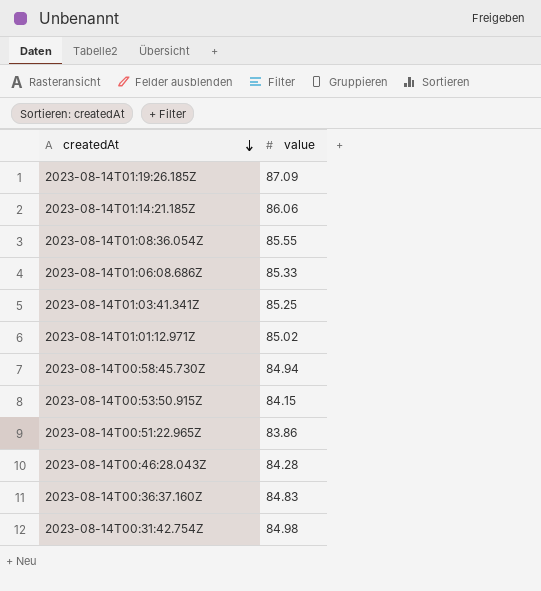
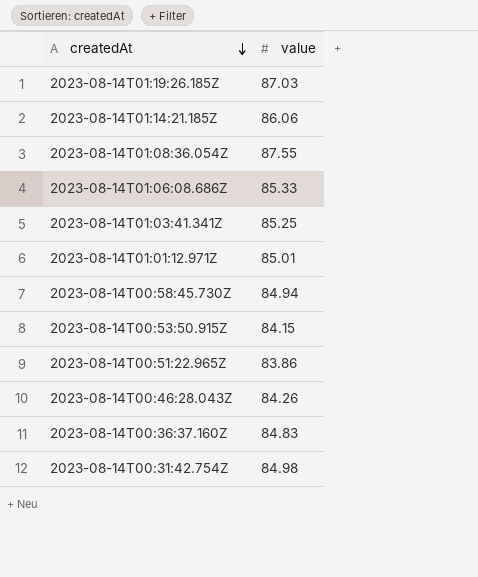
2023-08-14T01:19:26.185Z | value: 87.09 -> 87.03
2023-08-14T01:08:36.054Z | value: 85.55 -> 87.55
2023-08-14T01:01:12.971Z | value: 85.02 -> 85.01
2023-08-14T00:46:28.043Z | value: 84.28 -> 84.26

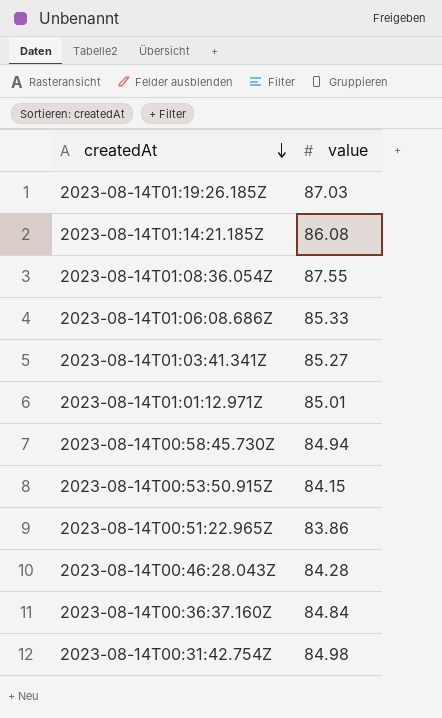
2023-08-14T01:14:21.185Z | value: 86.06 -> 86.08
2023-08-14T01:03:41.341Z | value: 85.25 -> 85.27
2023-08-14T00:46:28.043Z | value: 84.26 -> 84.28
2023-08-14T00:36:37.160Z | value: 84.83 -> 84.84

